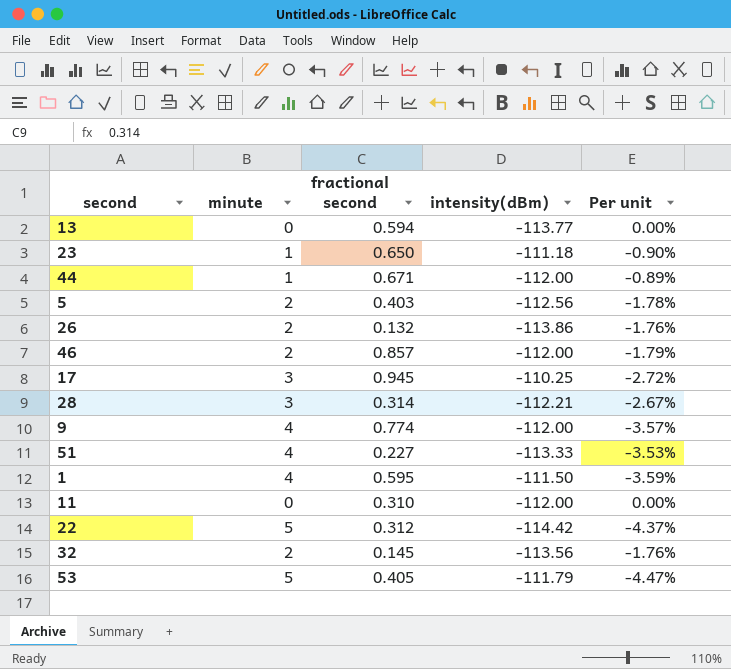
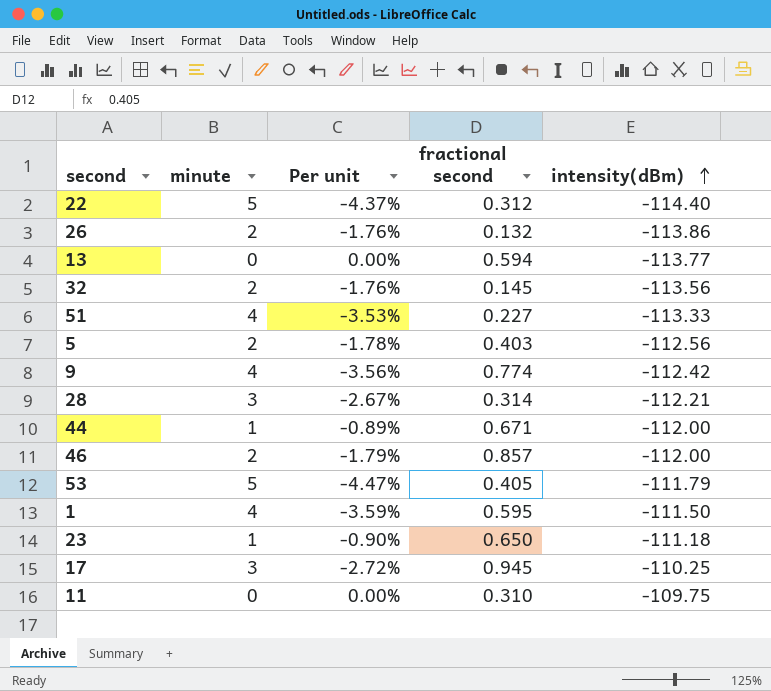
row order: none -> intensity(dBm) ascending
column Per unit | position: 5 -> 3
22 | intensity(dBm): -114.42 -> -114.40
9 | Per unit: -3.57% -> -3.56%
9 | intensity(dBm): -112.00 -> -112.42
11 | intensity(dBm): -112.00 -> -109.75

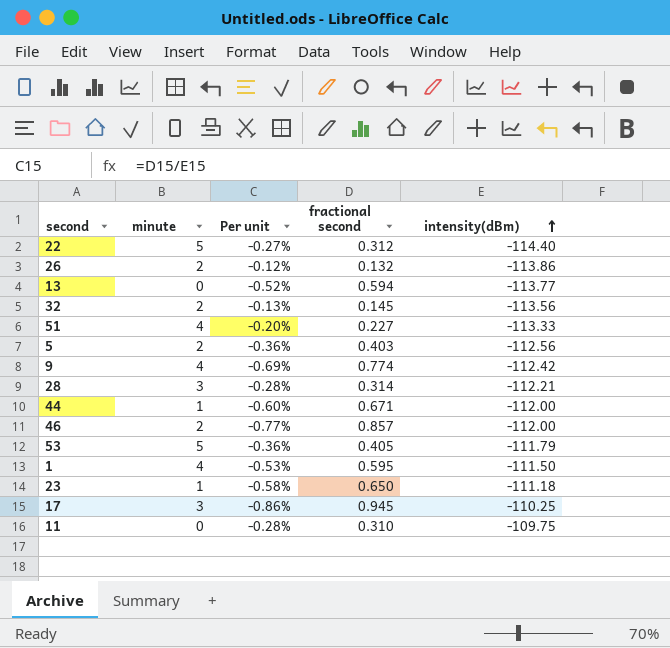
column Per unit | formula: [minute] / [intensity(dBm)] -> [fractional second] / [intensity(dBm)]

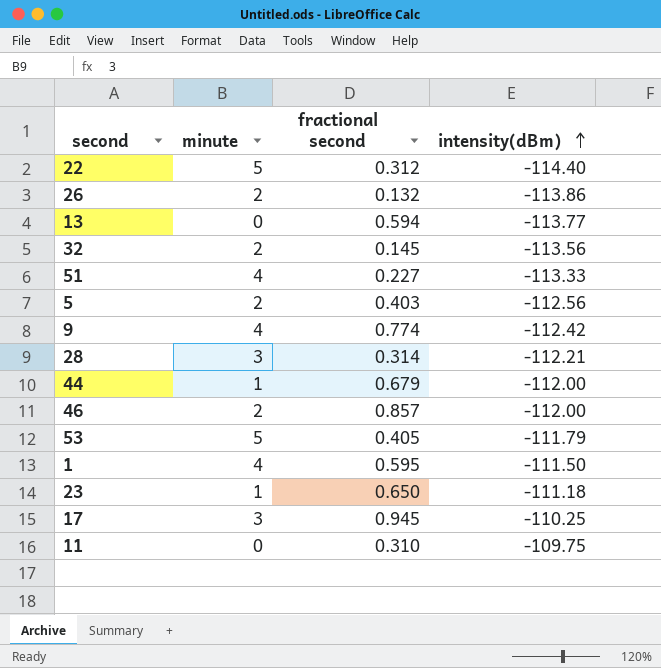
column Per unit | formula: [fractional second] / [intensity(dBm)] -> none
44 | fractional second: 0.671 -> 0.679

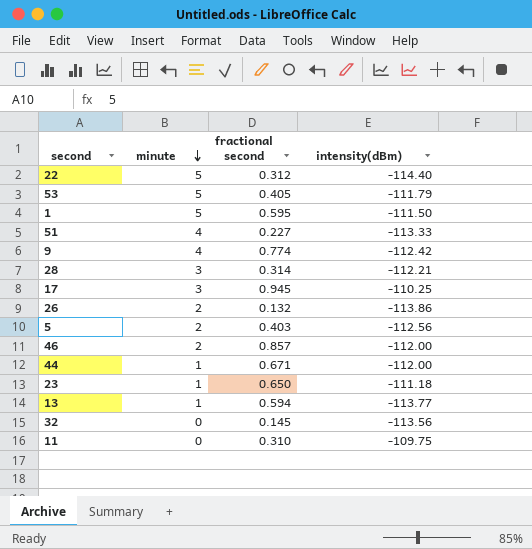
row order: intensity(dBm) ascending -> minute descending
1 | minute: 4 -> 5
44 | fractional second: 0.679 -> 0.671
13 | minute: 0 -> 1
32 | minute: 2 -> 0

